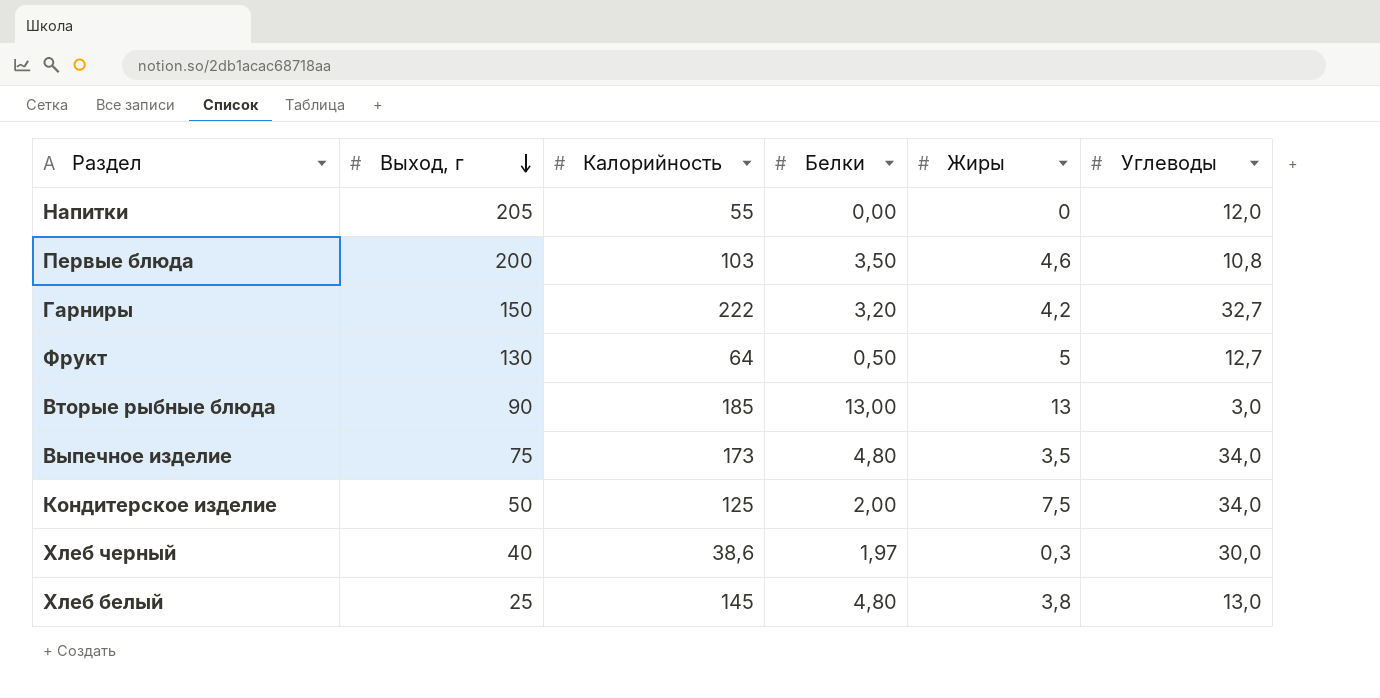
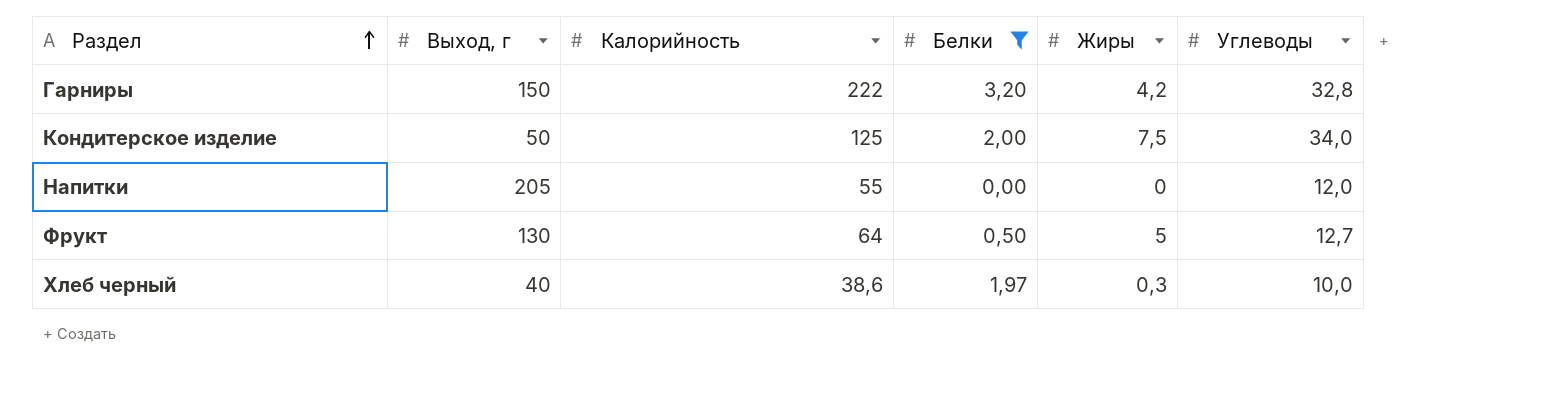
filter: none -> Белки <= 3,20
row order: Выход, г descending -> Раздел ascending
Гарниры | Углеводы: 32,7 -> 32,8
Хлеб черный | Углеводы: 30,0 -> 10,0

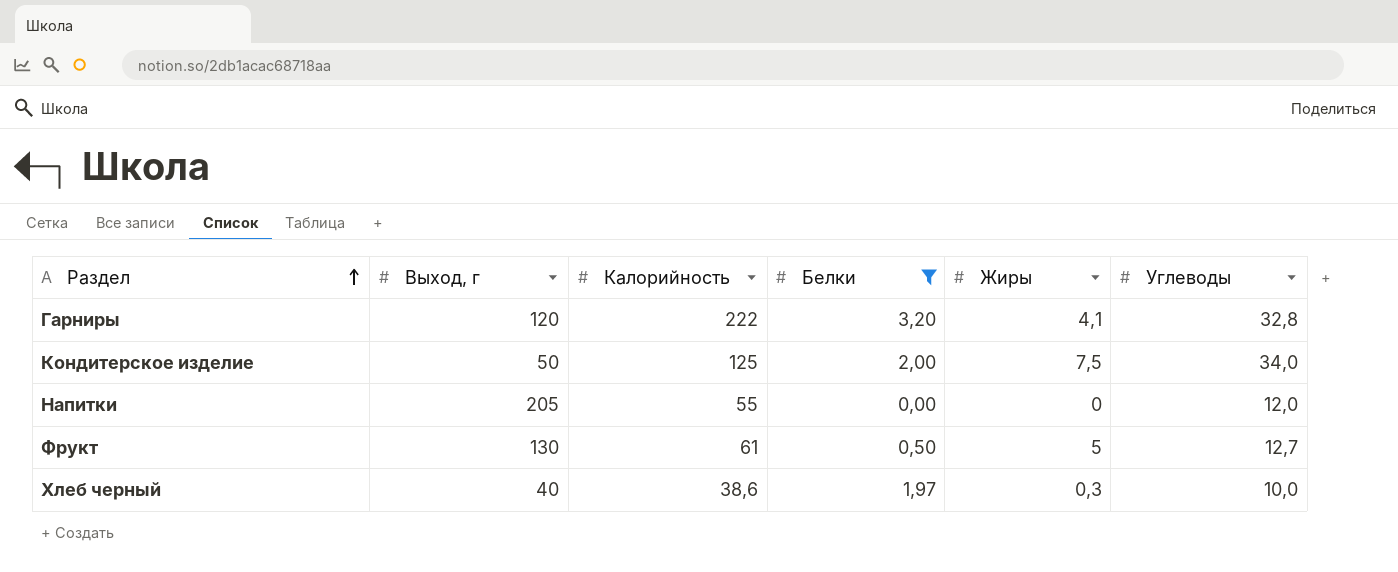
Гарниры | Выход, г: 150 -> 120
Гарниры | Жиры: 4,2 -> 4,1
Фрукт | Калорийность: 64 -> 61

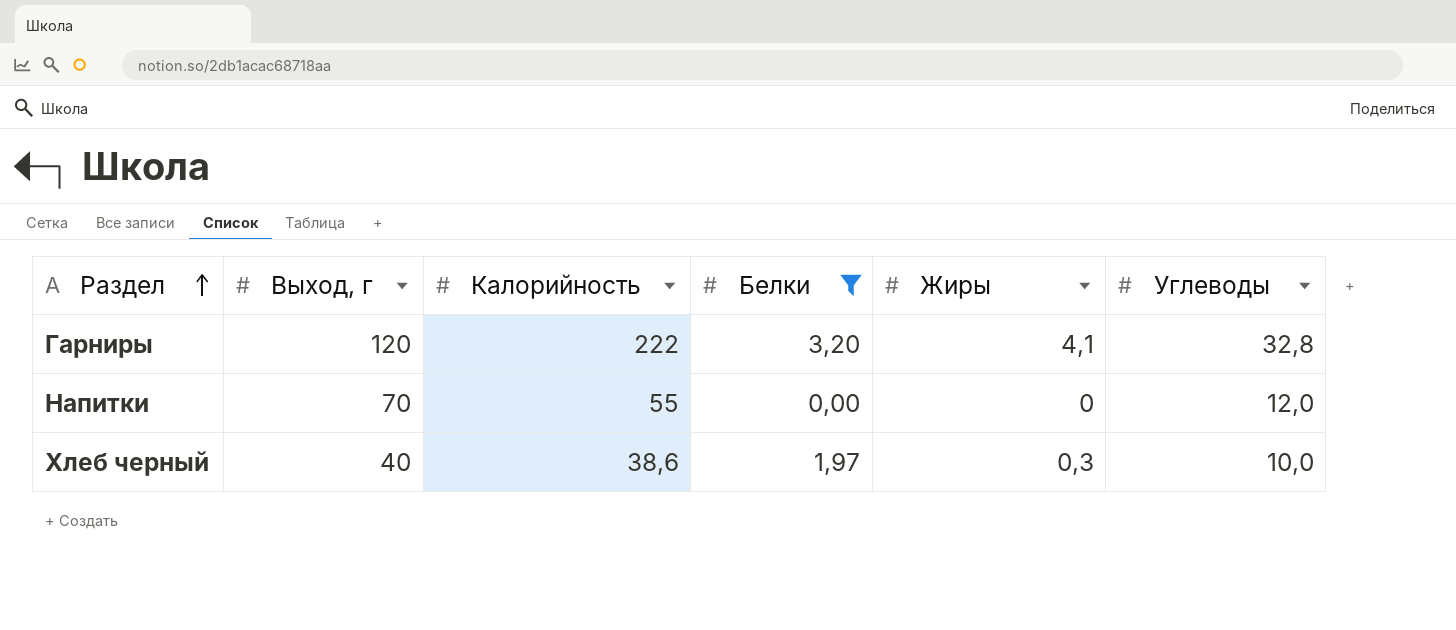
row Кондитерское изделие: 50 | 125 | 2,00 | 7,5 | 34,0 -> none
row Фрукт: 130 | 61 | 0,50 | 5 | 12,7 -> none
Напитки | Выход, г: 205 -> 70

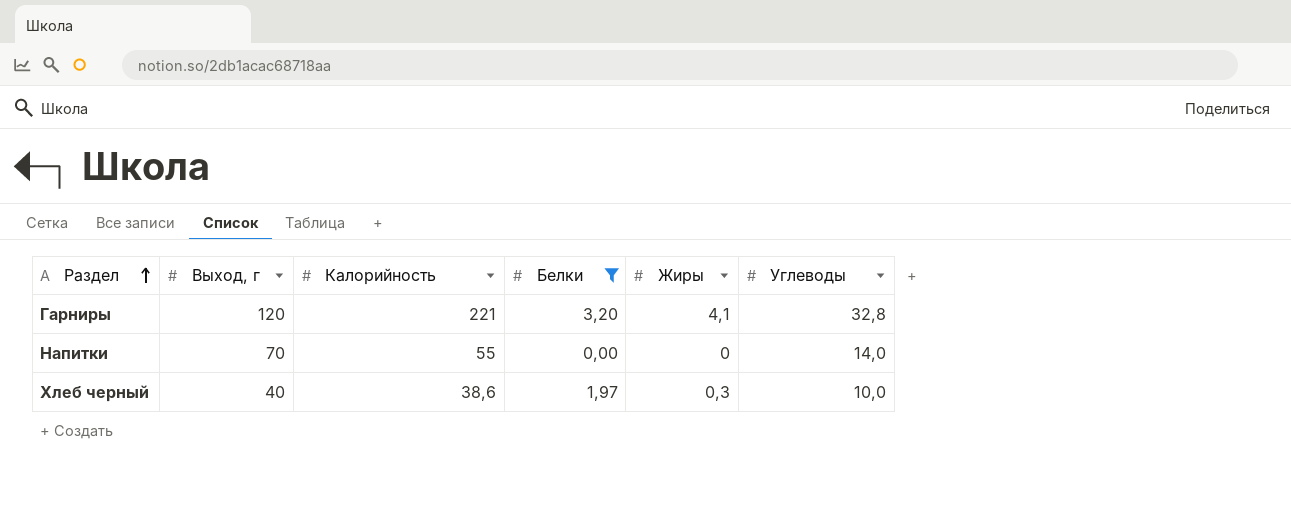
Гарниры | Калорийность: 222 -> 221
Напитки | Углеводы: 12,0 -> 14,0

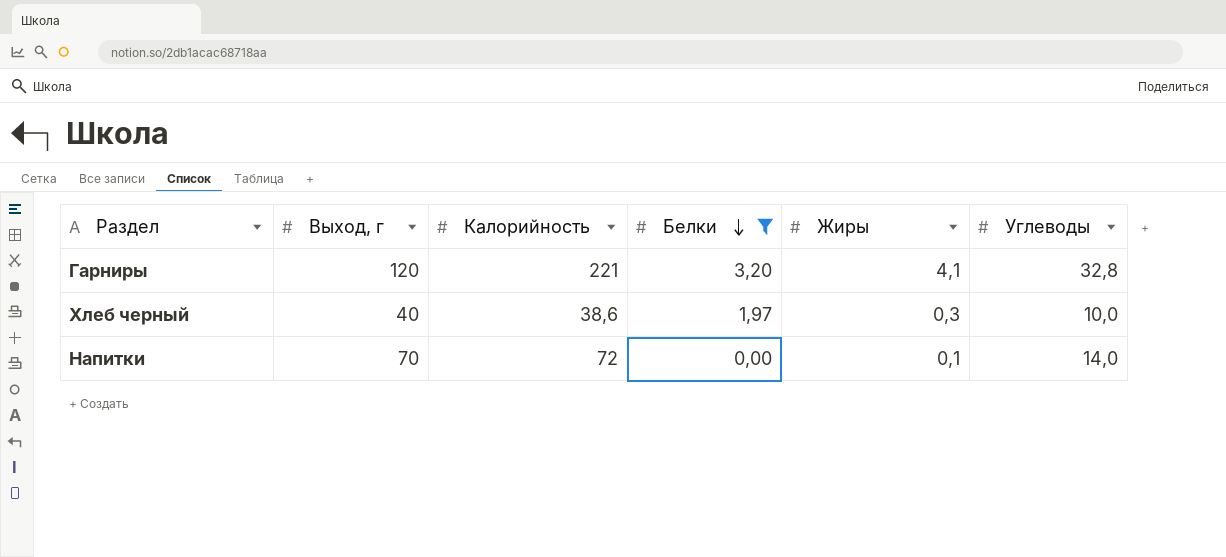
row order: Раздел ascending -> Белки descending
Напитки | Калорийность: 55 -> 72
Напитки | Жиры: 0 -> 0,1

